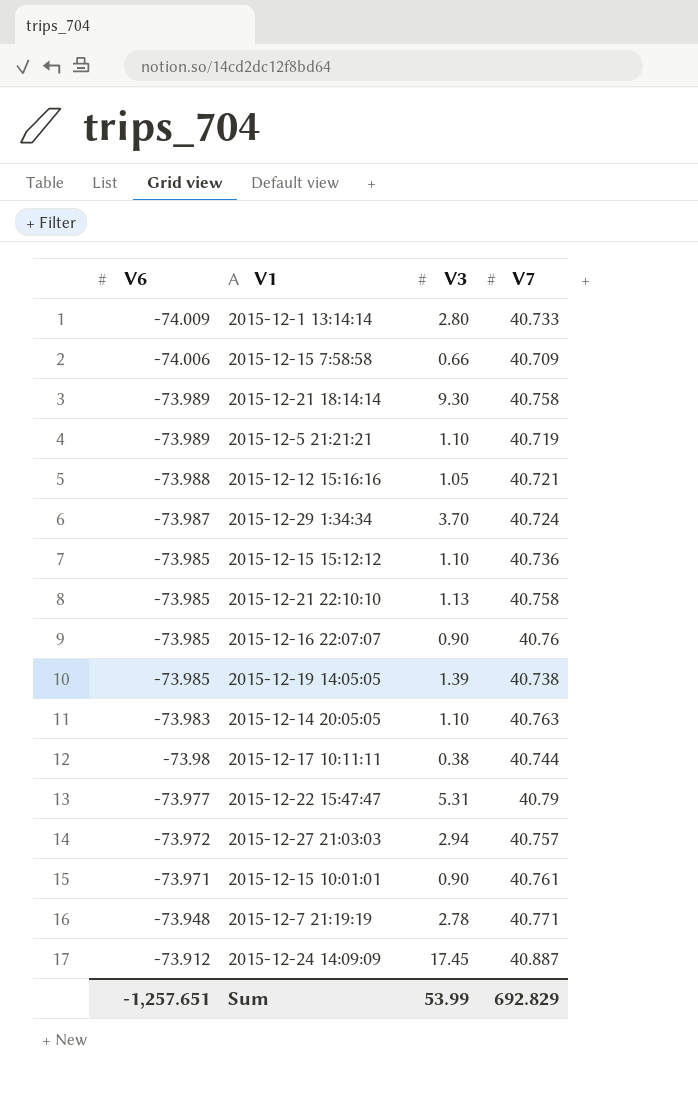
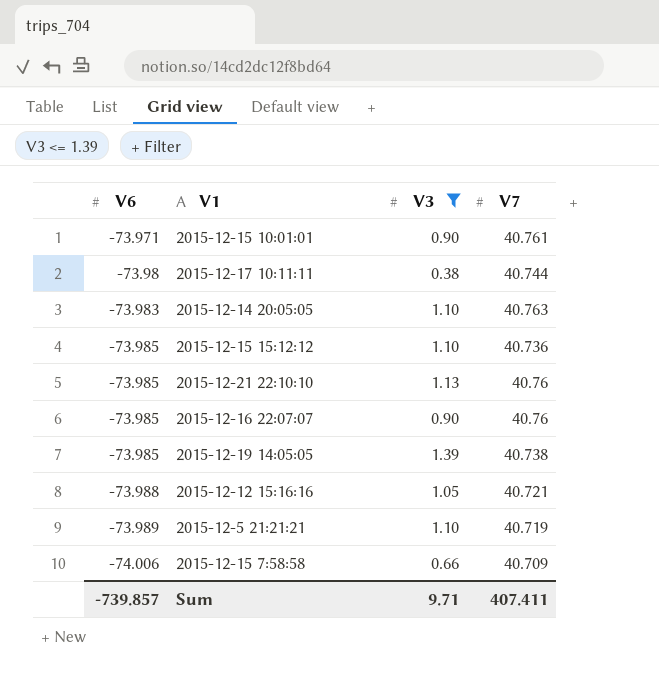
filter: none -> V3 <= 1.39
row order: V6 ascending -> V6 descending
2015-12-21 22:10:10 | V7: 40.758 -> 40.76
Sum | V6: -1,257.651 -> -739.857
Sum | V3: 53.99 -> 9.71
Sum | V7: 692.829 -> 407.411

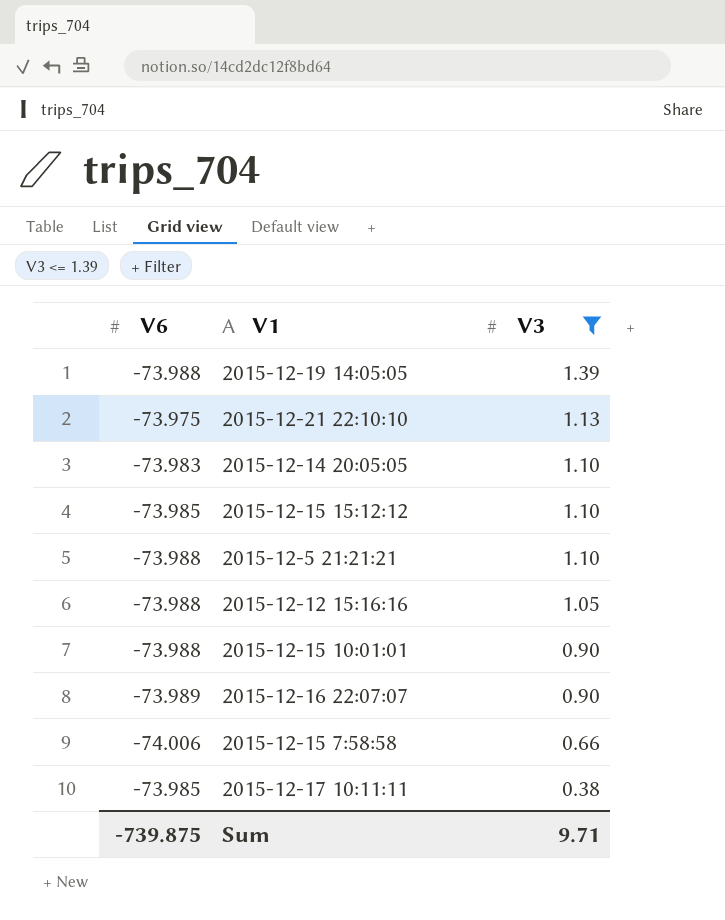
row order: V6 descending -> V3 descending
column V7 | position: 4 -> none
2015-12-19 14:05:05 | V6: -73.985 -> -73.988
2015-12-21 22:10:10 | V6: -73.985 -> -73.975
2015-12-5 21:21:21 | V6: -73.989 -> -73.988
2015-12-15 10:01:01 | V6: -73.971 -> -73.988
2015-12-16 22:07:07 | V6: -73.985 -> -73.989
2015-12-17 10:11:11 | V6: -73.98 -> -73.985
Sum | V6: -739.857 -> -739.875

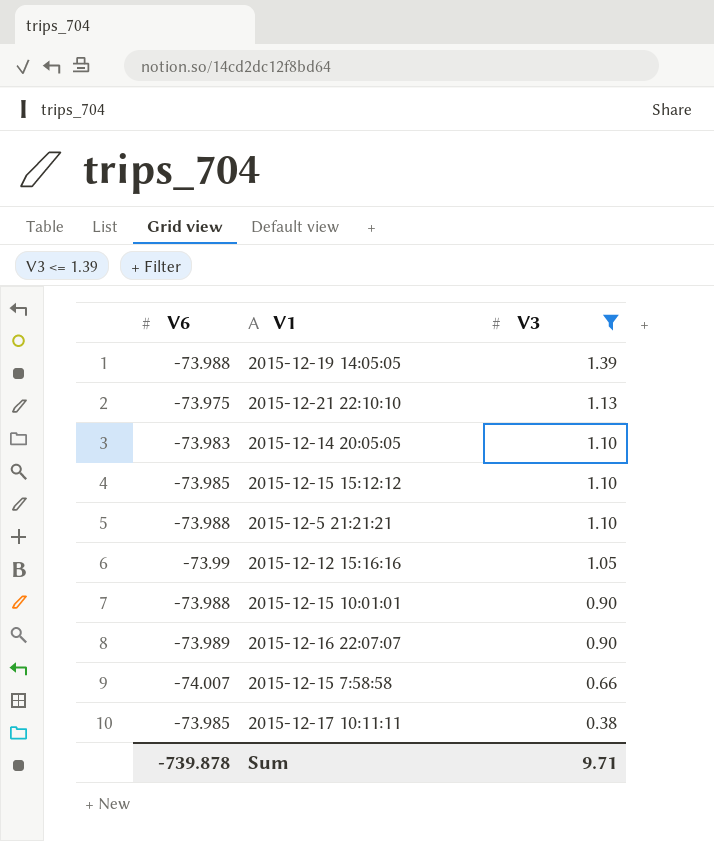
2015-12-12 15:16:16 | V6: -73.988 -> -73.99
2015-12-15 7:58:58 | V6: -74.006 -> -74.007
Sum | V6: -739.875 -> -739.878

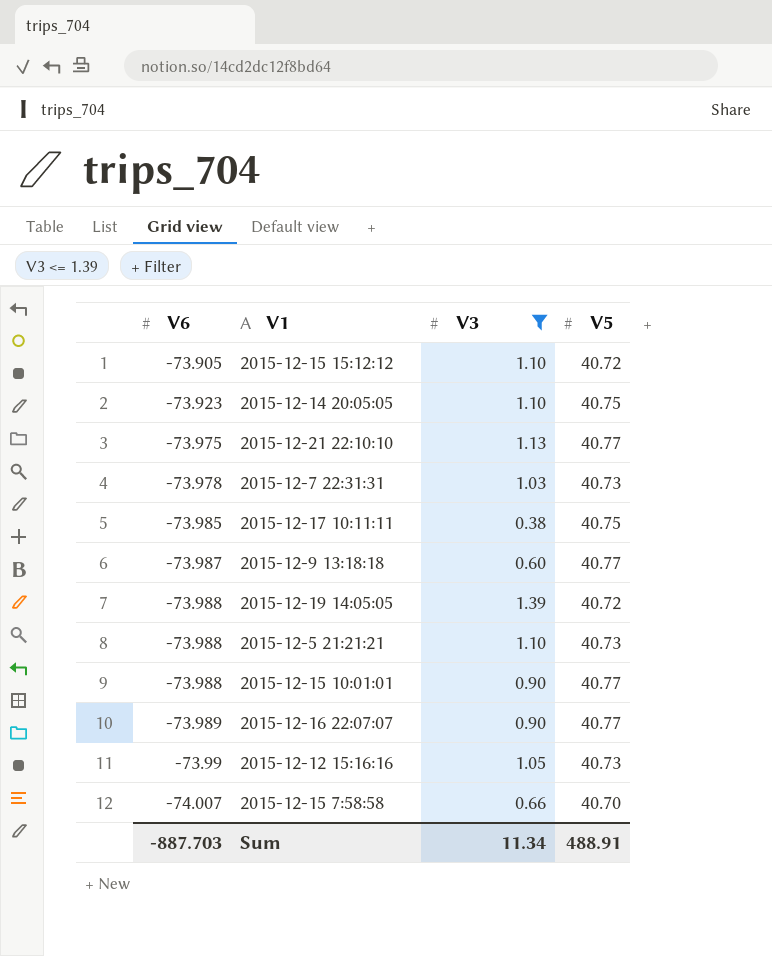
row order: V3 descending -> V6 descending
column V5 | position: none -> 4
2015-12-15 15:12:12 | V6: -73.985 -> -73.905
2015-12-14 20:05:05 | V6: -73.983 -> -73.923
row 2015-12-7 22:31:31: none -> -73.978 | 1.03 | 40.73
row 2015-12-9 13:18:18: none -> -73.987 | 0.60 | 40.77
Sum | V6: -739.878 -> -887.703
Sum | V3: 9.71 -> 11.34

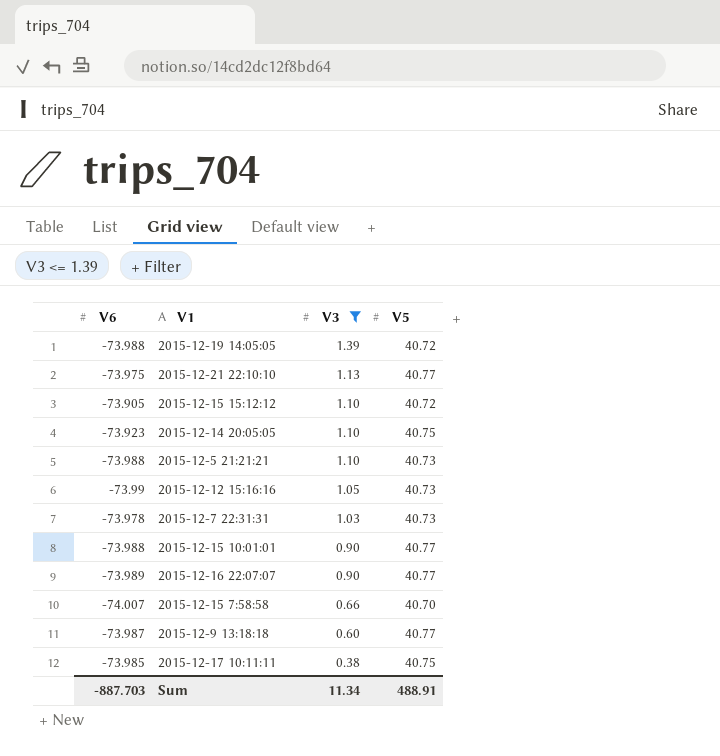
row order: V6 descending -> V3 descending

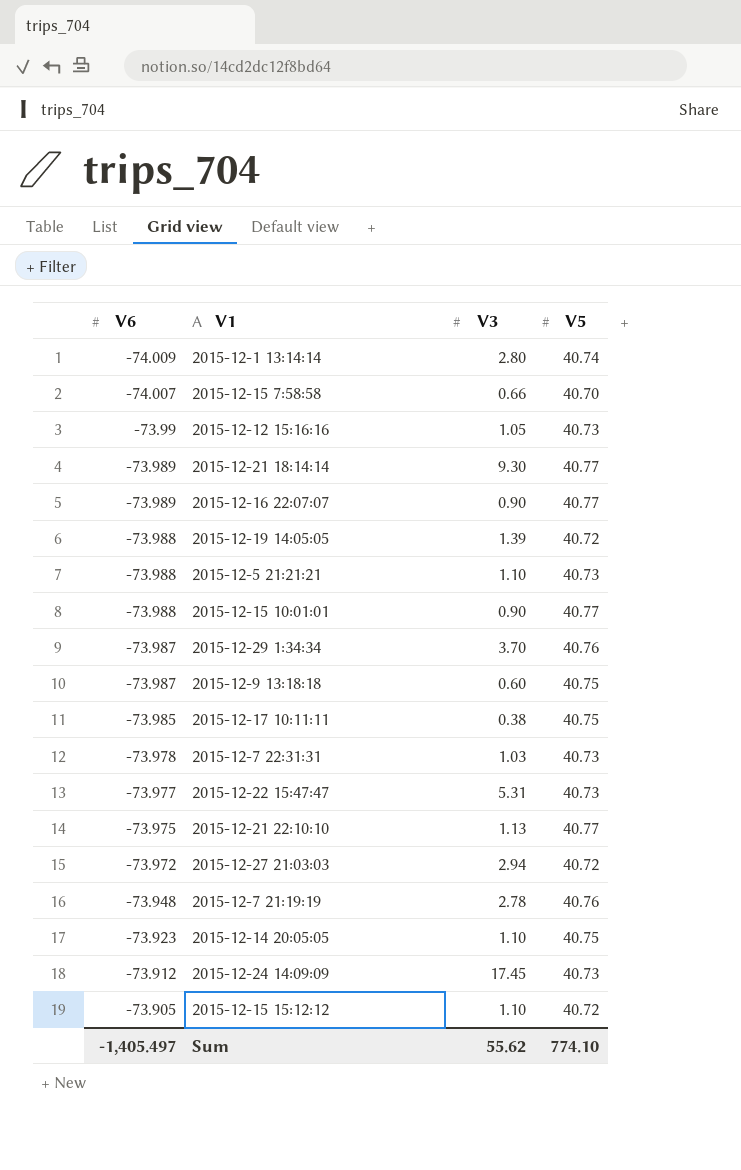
filter: V3 <= 1.39 -> none
row order: V3 descending -> V6 ascending
2015-12-9 13:18:18 | V5: 40.77 -> 40.75
Sum | V6: -887.703 -> -1,405.497
Sum | V3: 11.34 -> 55.62
Sum | V5: 488.91 -> 774.10

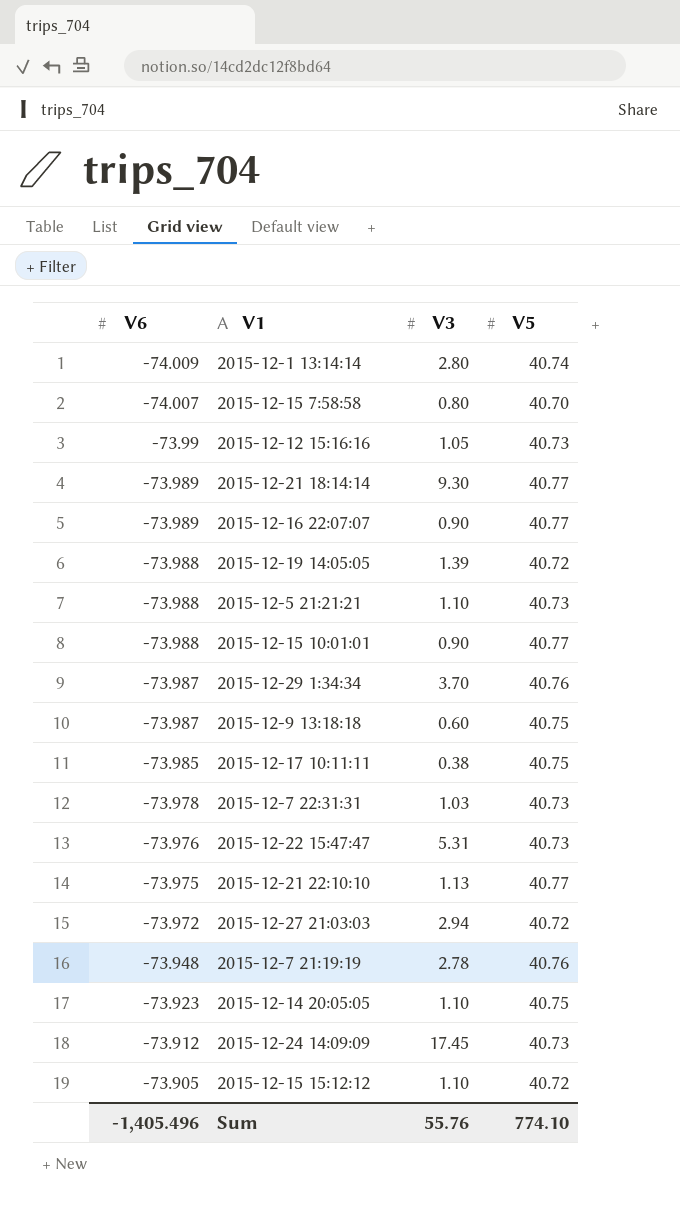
2015-12-15 7:58:58 | V3: 0.66 -> 0.80
2015-12-22 15:47:47 | V6: -73.977 -> -73.976
Sum | V6: -1,405.497 -> -1,405.496
Sum | V3: 55.62 -> 55.76

